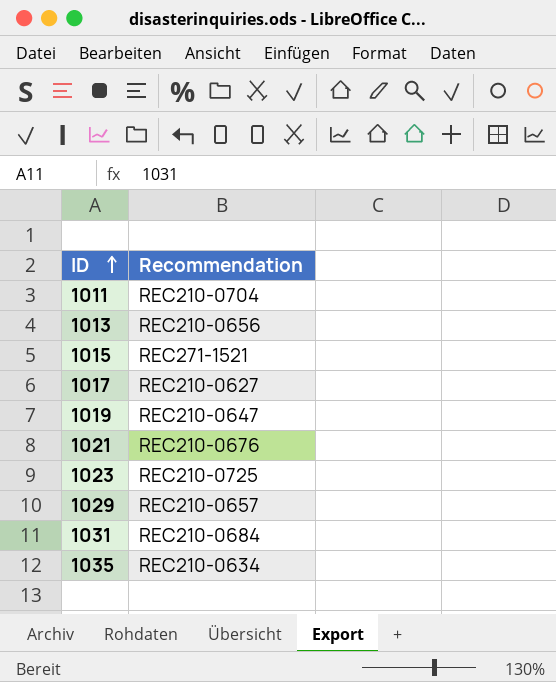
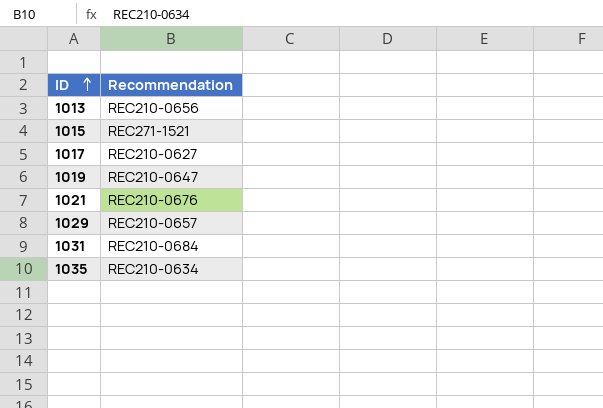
row 1011: REC210-0704 -> none
row 1023: REC210-0725 -> none

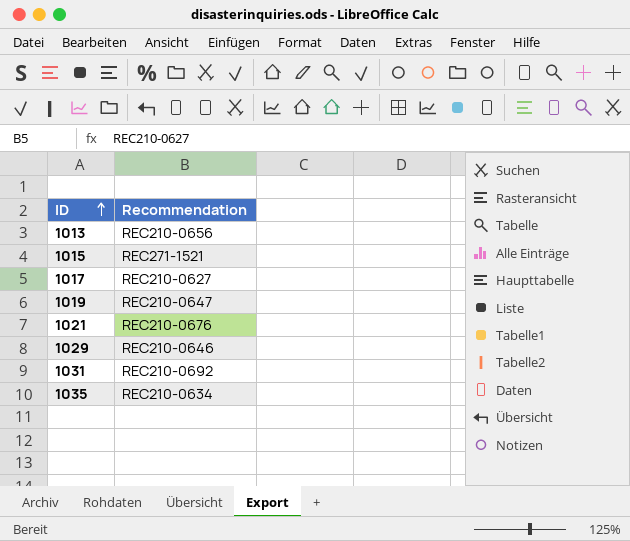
1029 | Recommendation: REC210-0657 -> REC210-0646
1031 | Recommendation: REC210-0684 -> REC210-0692

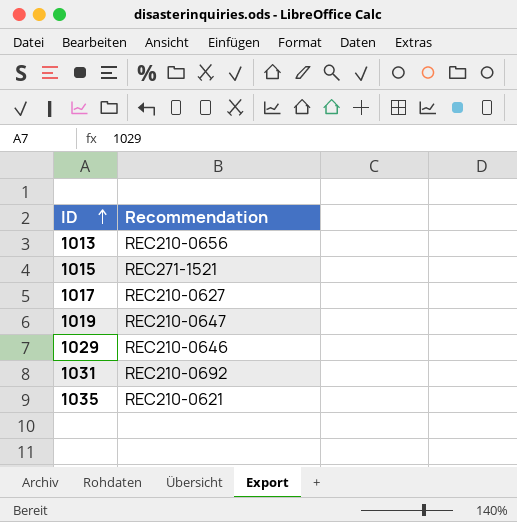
row 1021: REC210-0676 -> none
1035 | Recommendation: REC210-0634 -> REC210-0621

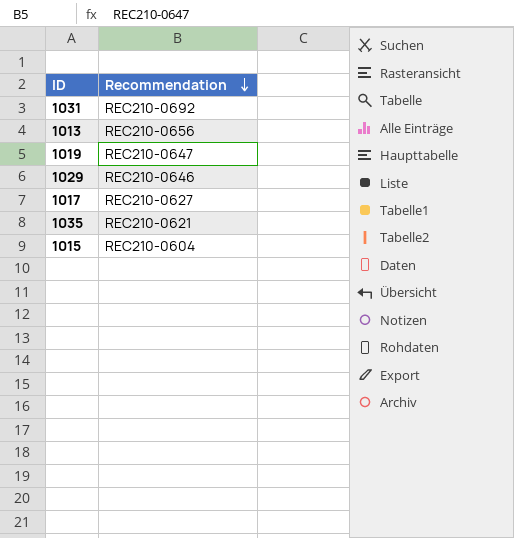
row order: ID ascending -> Recommendation descending
1015 | Recommendation: REC271-1521 -> REC210-0604

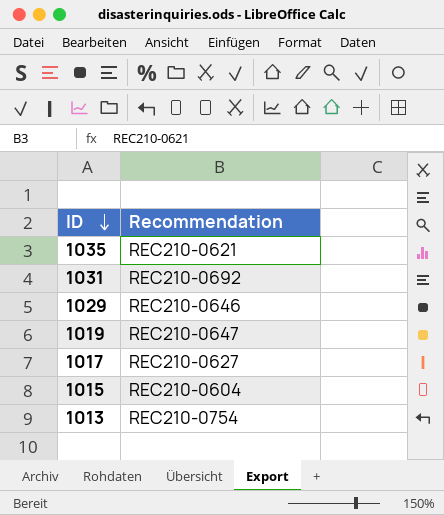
row order: Recommendation descending -> ID descending
1013 | Recommendation: REC210-0656 -> REC210-0754

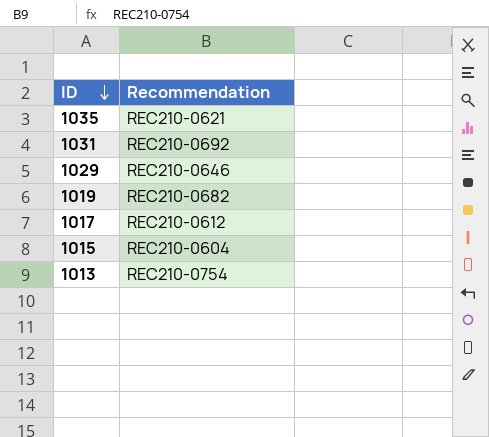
1019 | Recommendation: REC210-0647 -> REC210-0682
1017 | Recommendation: REC210-0627 -> REC210-0612

